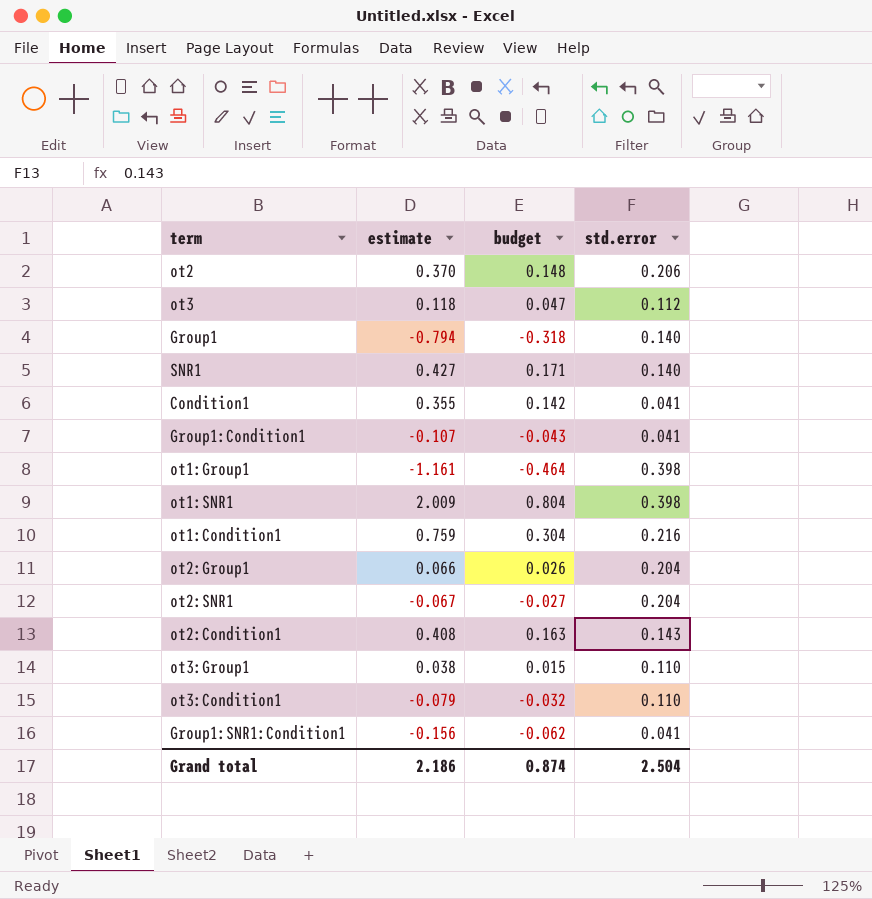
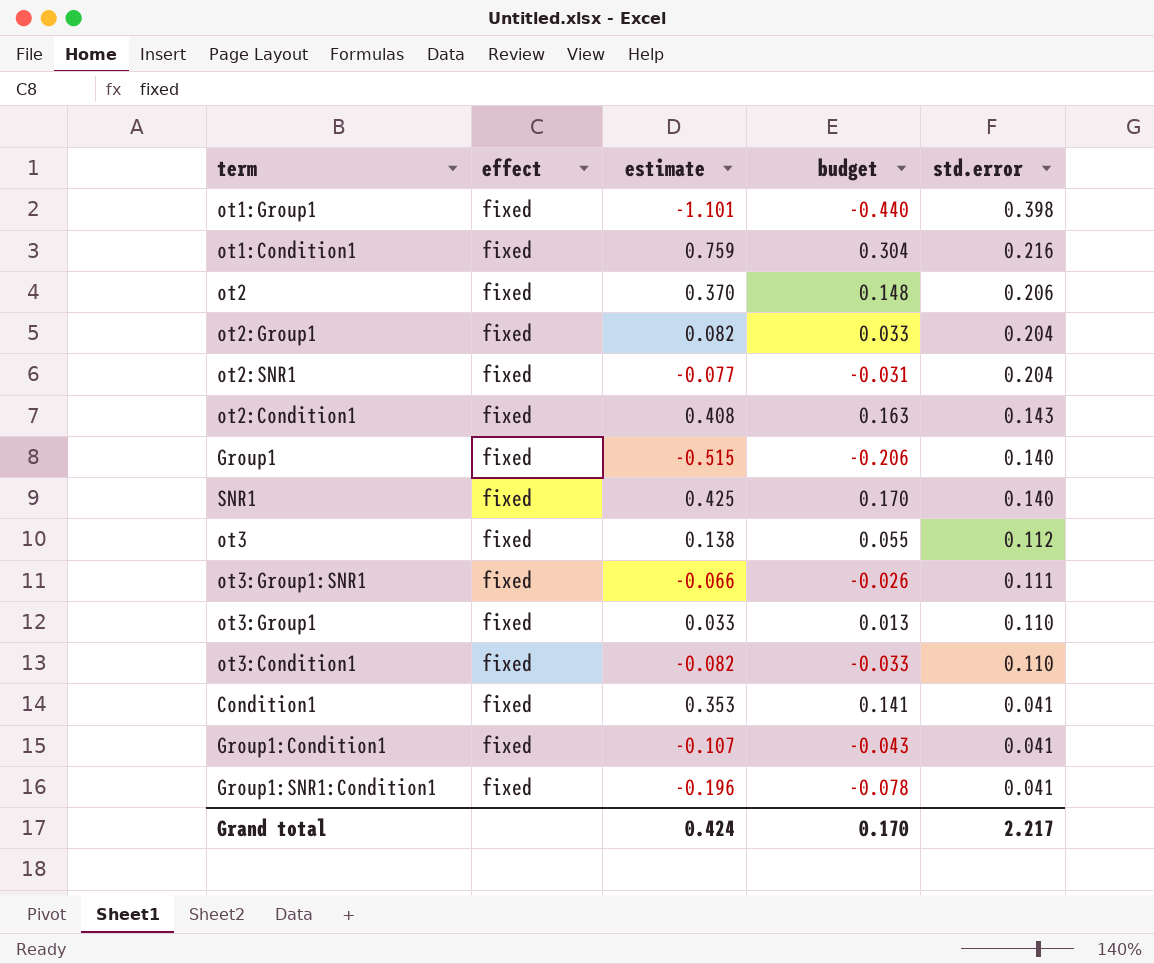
row order: none -> std.error descending
column effect | position: none -> 2
row ot1:SNR1: 2.009 | 0.804 | 0.398 -> none
ot1:Group1 | estimate: -1.161 -> -1.101
ot1:Group1 | budget: -0.464 -> -0.440
ot2:Group1 | estimate: 0.066 -> 0.082
ot2:Group1 | budget: 0.026 -> 0.033
ot2:SNR1 | estimate: -0.067 -> -0.077
ot2:SNR1 | budget: -0.027 -> -0.031
Group1 | estimate: -0.794 -> -0.515
Group1 | budget: -0.318 -> -0.206
SNR1 | estimate: 0.427 -> 0.425
SNR1 | budget: 0.171 -> 0.170
ot3 | estimate: 0.118 -> 0.138
ot3 | budget: 0.047 -> 0.055
row ot3:Group1:SNR1: none -> fixed | -0.066 | -0.026 | 0.111
ot3:Group1 | estimate: 0.038 -> 0.033
ot3:Group1 | budget: 0.015 -> 0.013
ot3:Condition1 | estimate: -0.079 -> -0.082
ot3:Condition1 | budget: -0.032 -> -0.033
Condition1 | estimate: 0.355 -> 0.353
Condition1 | budget: 0.142 -> 0.141
Group1:SNR1:Condition1 | estimate: -0.156 -> -0.196
Group1:SNR1:Condition1 | budget: -0.062 -> -0.078
Grand total | estimate: 2.186 -> 0.424
Grand total | budget: 0.874 -> 0.170
Grand total | std.error: 2.504 -> 2.217

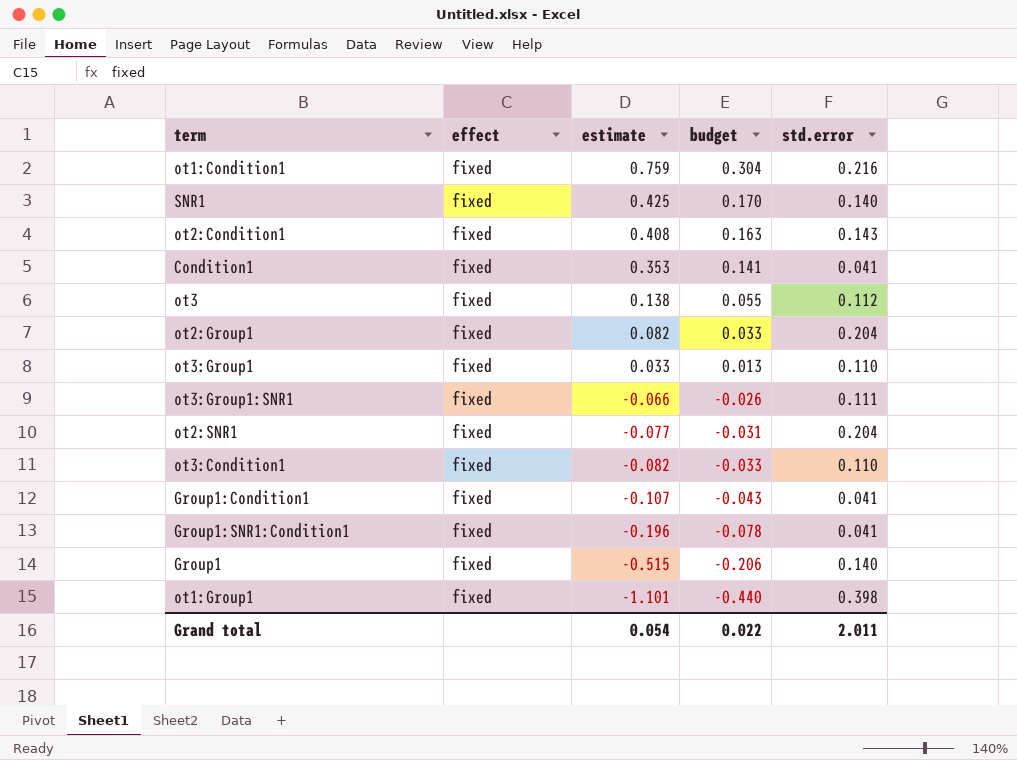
row order: std.error descending -> estimate descending
row ot2: fixed | 0.370 | 0.148 | 0.206 -> none
Grand total | estimate: 0.424 -> 0.054
Grand total | budget: 0.170 -> 0.022
Grand total | std.error: 2.217 -> 2.011

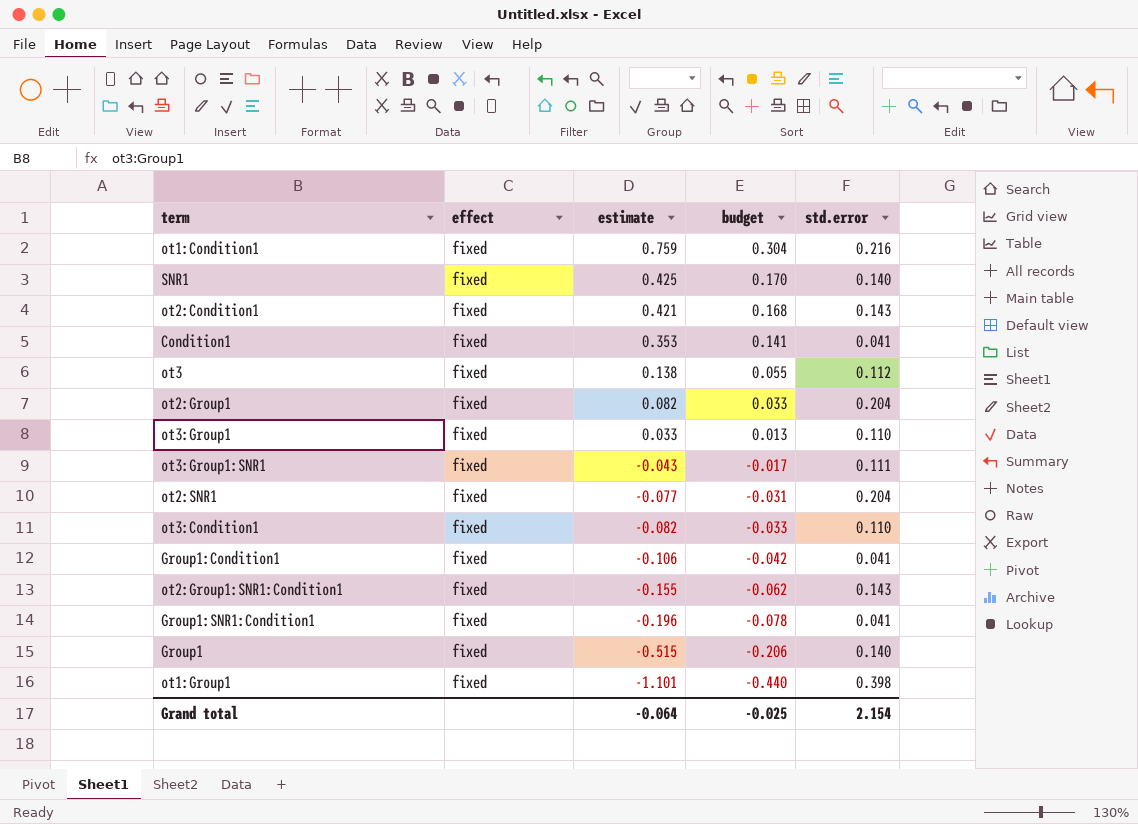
ot2:Condition1 | estimate: 0.408 -> 0.421
ot2:Condition1 | budget: 0.163 -> 0.168
ot3:Group1:SNR1 | estimate: -0.066 -> -0.043
ot3:Group1:SNR1 | budget: -0.026 -> -0.017
Group1:Condition1 | estimate: -0.107 -> -0.106
Group1:Condition1 | budget: -0.043 -> -0.042
row ot2:Group1:SNR1:Condition1: none -> fixed | -0.155 | -0.062 | 0.143
Grand total | estimate: 0.054 -> -0.064
Grand total | budget: 0.022 -> -0.025
Grand total | std.error: 2.011 -> 2.154

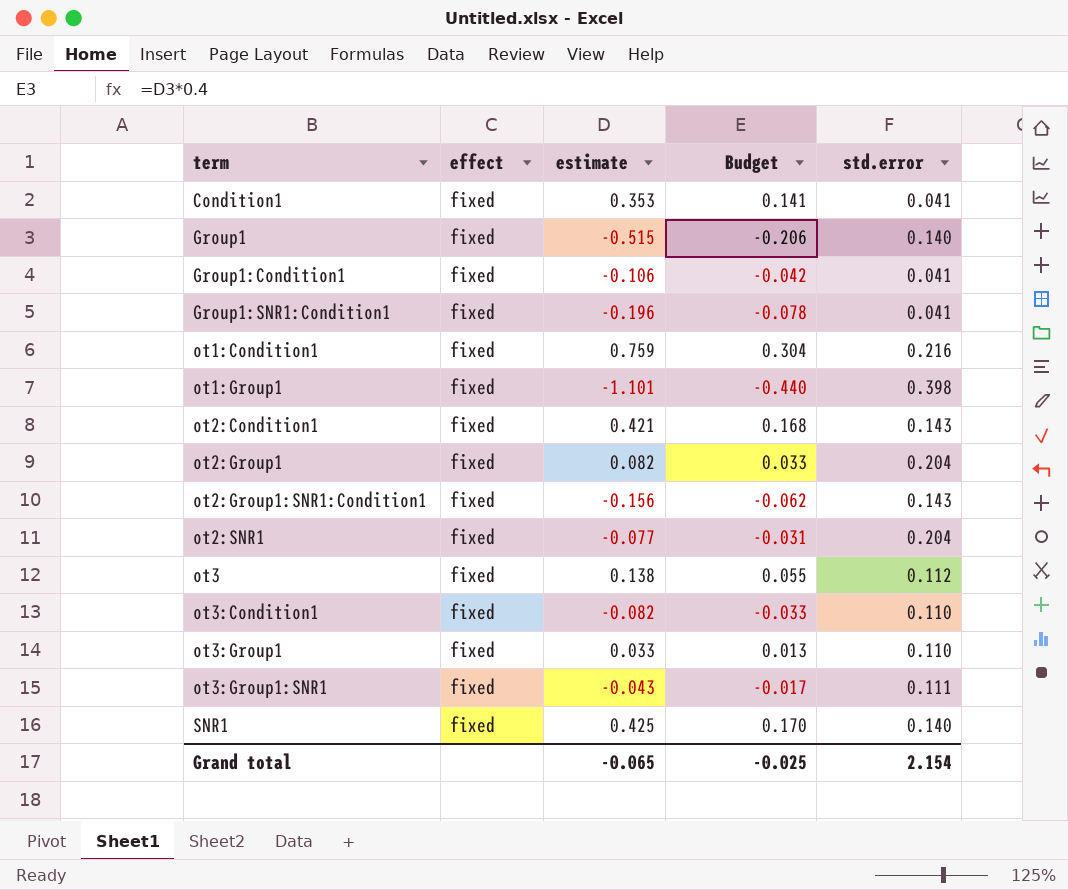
row order: estimate descending -> term ascending
column name: budget -> Budget
ot2:Group1:SNR1:Condition1 | estimate: -0.155 -> -0.156
Grand total | estimate: -0.064 -> -0.065

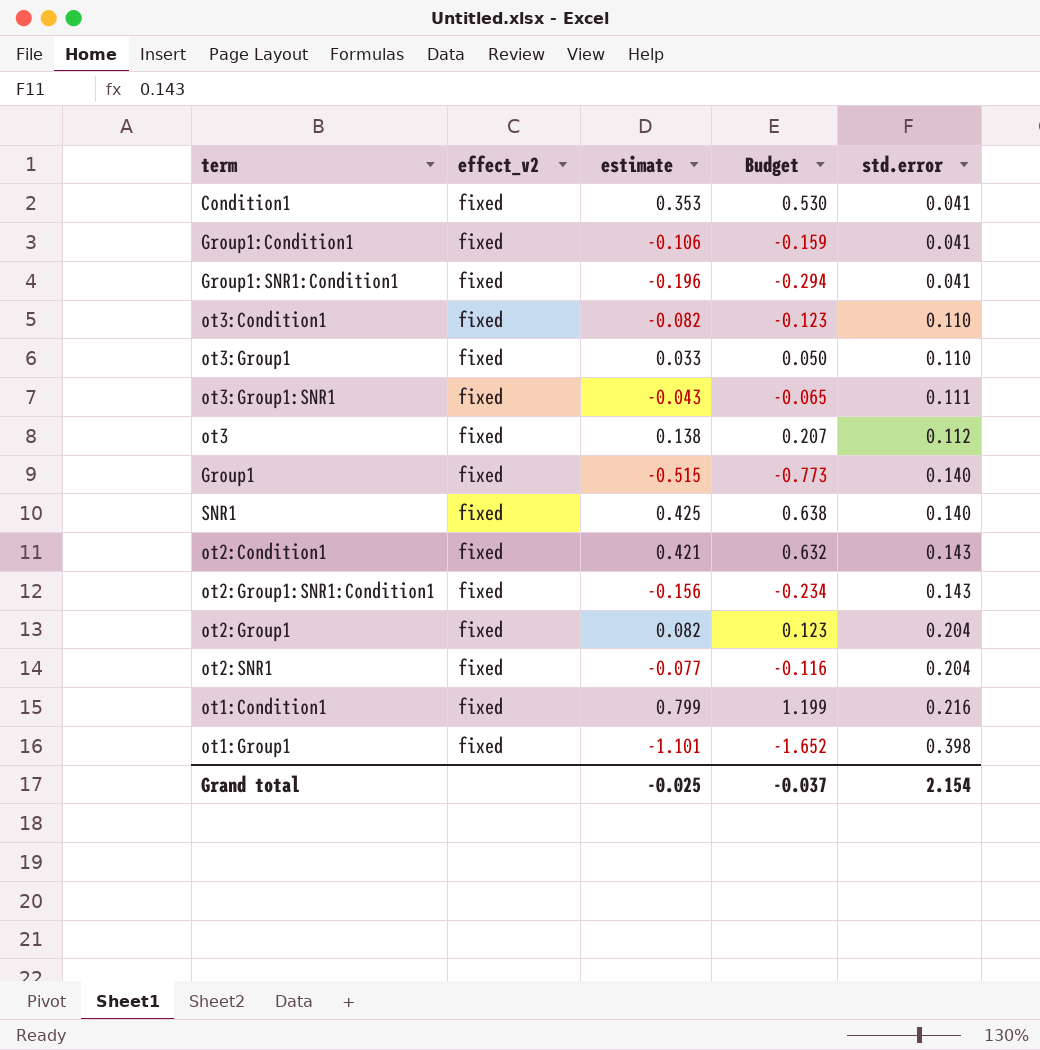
row order: term ascending -> std.error ascending
column name: effect -> effect_v2
column Budget | formula: [estimate] * 0.4 -> [estimate] * 1.5
ot1:Condition1 | estimate: 0.759 -> 0.799
Grand total | estimate: -0.065 -> -0.025
Grand total | Budget: -0.025 -> -0.037

